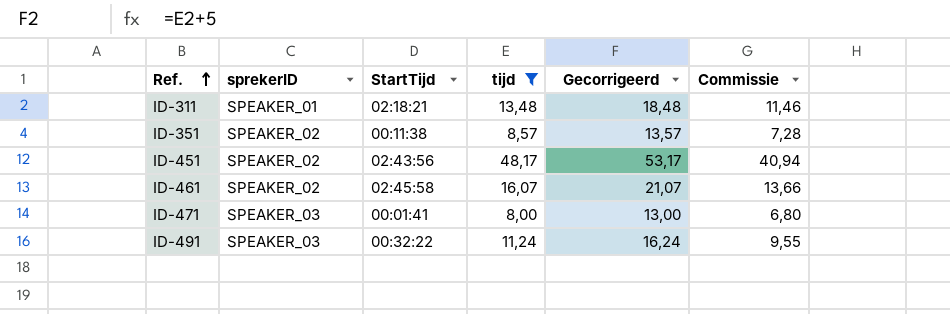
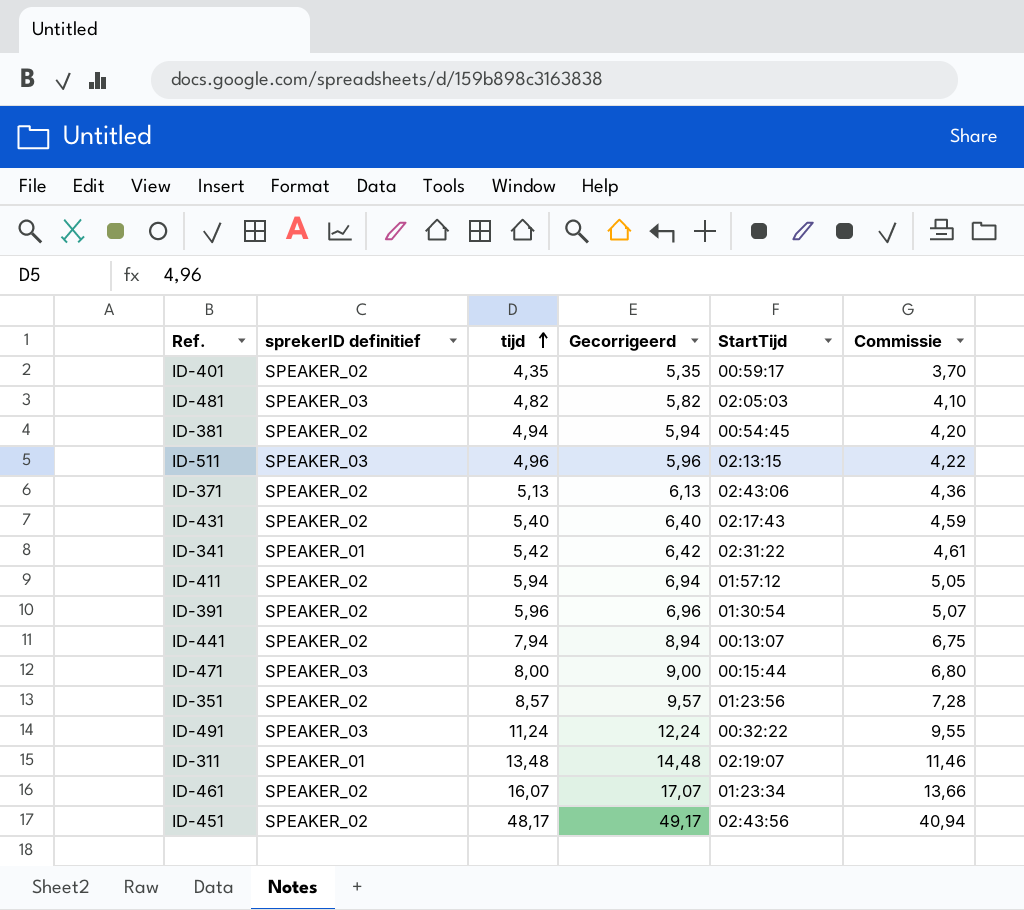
filter: tijd >= 8,00 -> none
row order: Ref. ascending -> tijd ascending
column name: sprekerID -> sprekerID definitief
column Gecorrigeerd | formula: [tijd] + 5 -> [tijd] + 1
column StartTijd | position: 3 -> 5
ID-471 | StartTijd: 00:01:41 -> 00:15:44
ID-351 | StartTijd: 00:11:38 -> 01:23:56
ID-311 | StartTijd: 02:18:21 -> 02:19:07
ID-461 | StartTijd: 02:45:58 -> 01:23:34

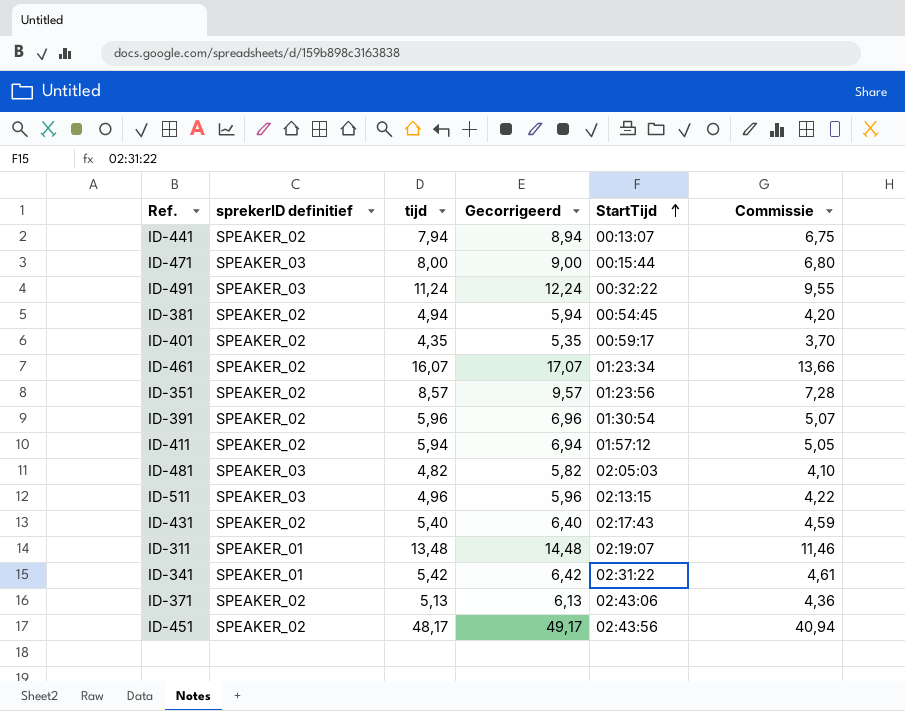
row order: tijd ascending -> StartTijd ascending

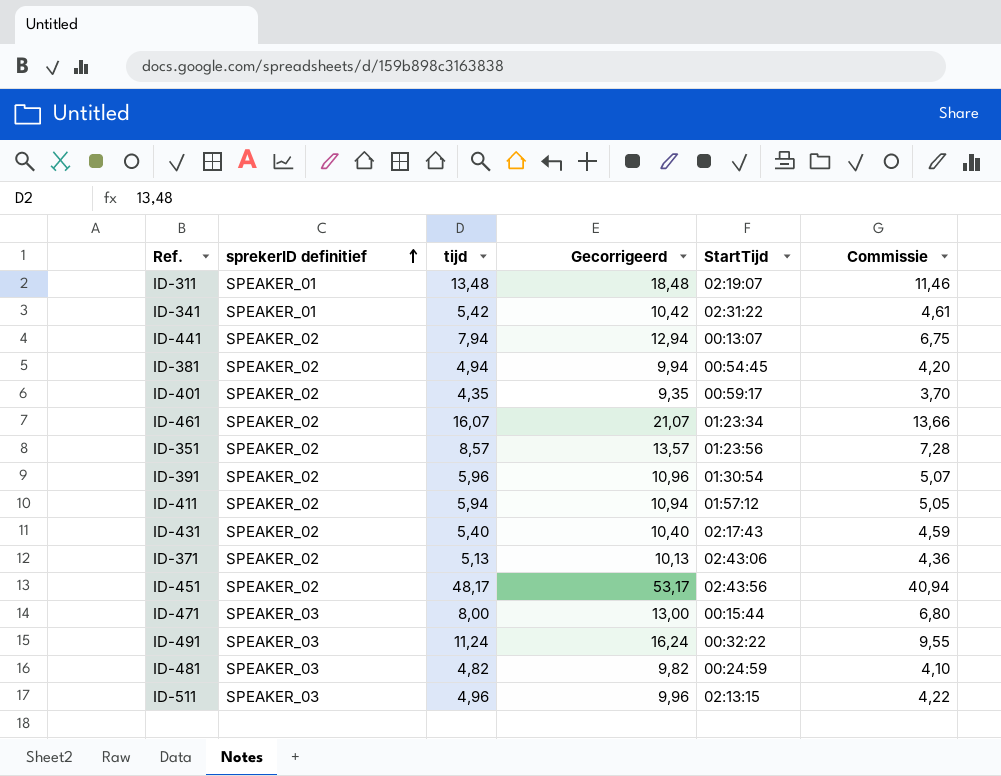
row order: StartTijd ascending -> sprekerID definitief ascending
column Gecorrigeerd | formula: [tijd] + 1 -> [tijd] + 5
ID-481 | StartTijd: 02:05:03 -> 00:24:59

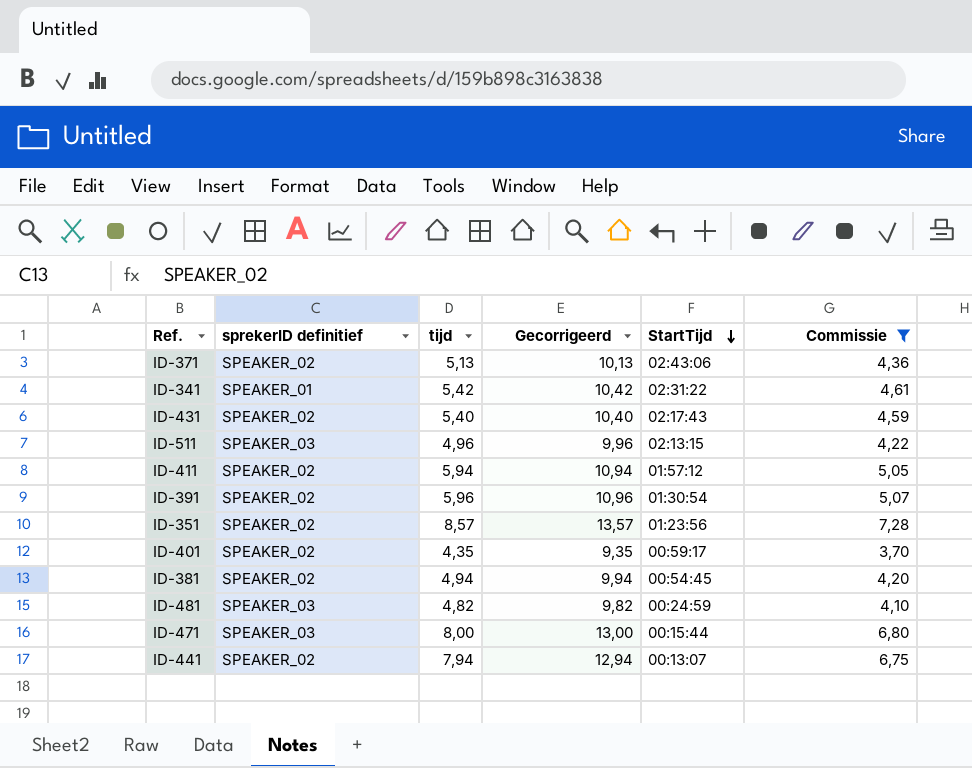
filter: none -> Commissie <= 7,28
row order: sprekerID definitief ascending -> StartTijd descending

